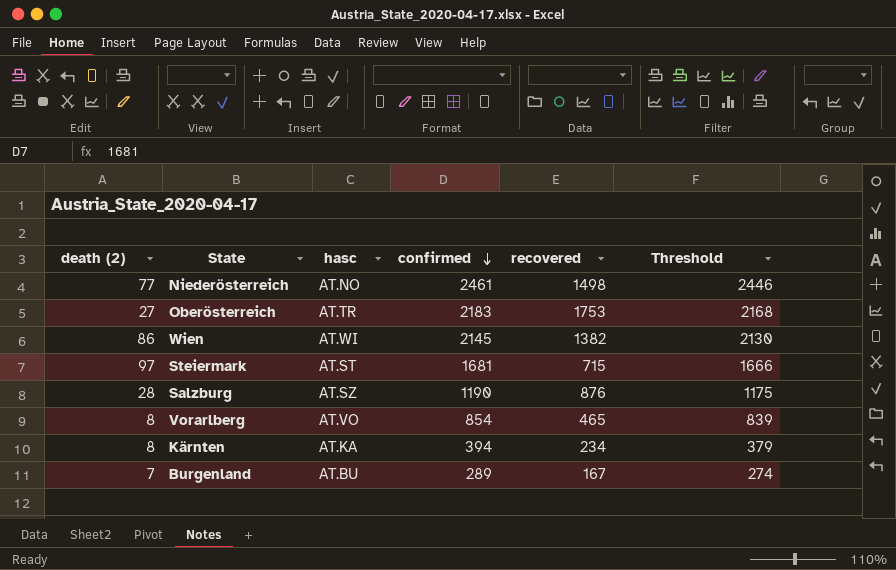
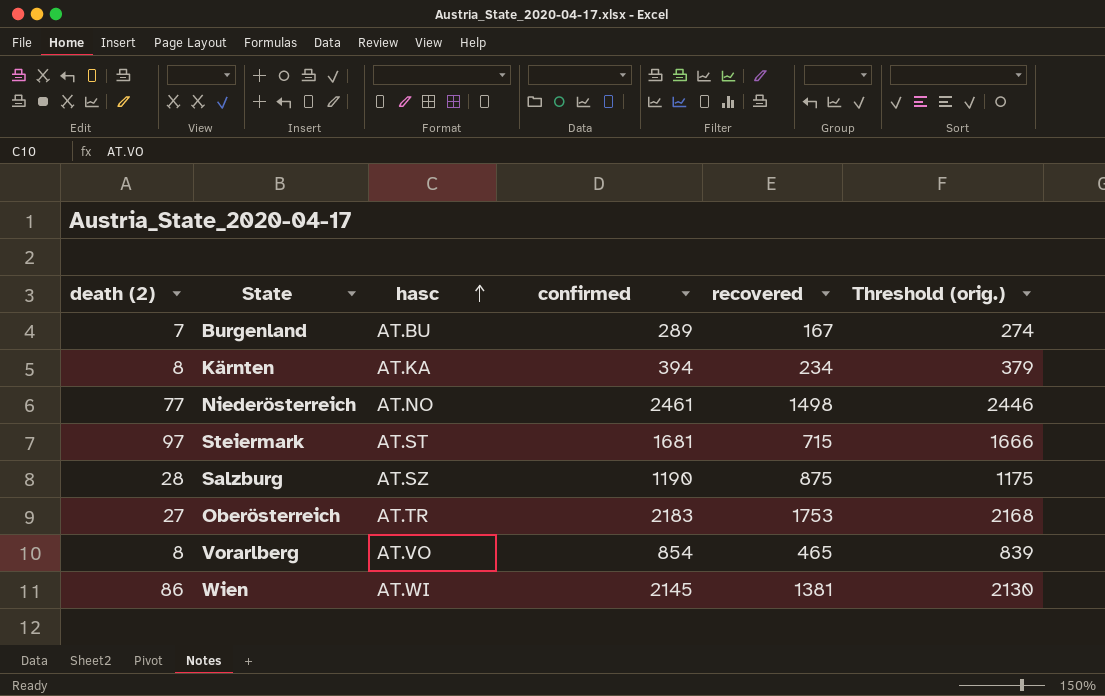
row order: confirmed descending -> hasc ascending
column name: Threshold -> Threshold (orig.)
Salzburg | recovered: 876 -> 875
Wien | recovered: 1382 -> 1381

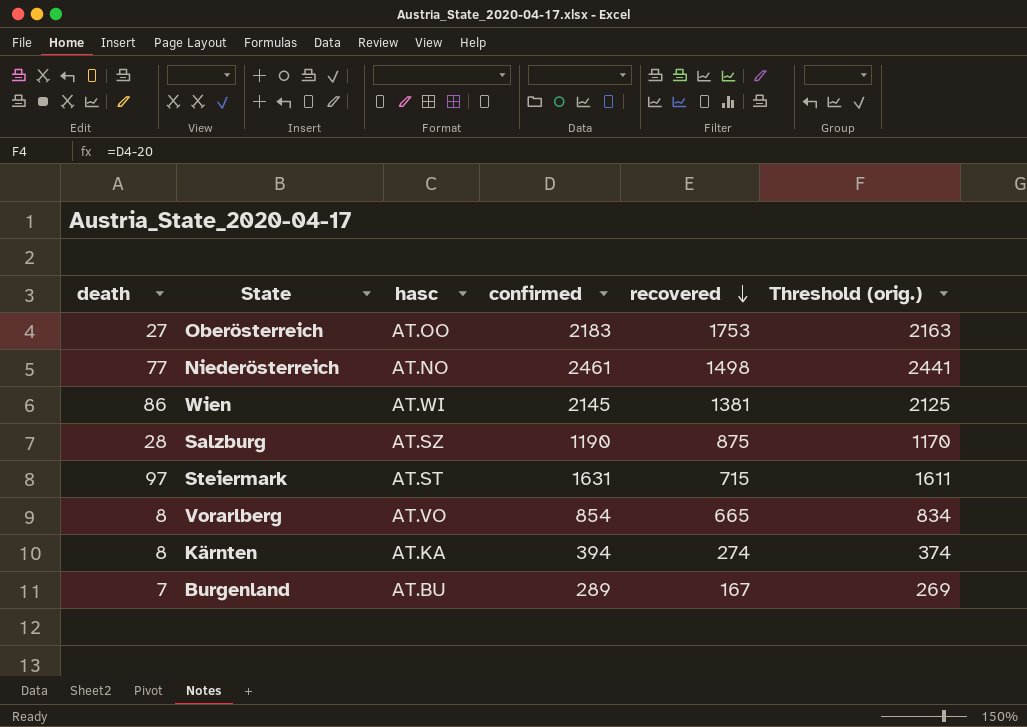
row order: hasc ascending -> recovered descending
column name: death (2) -> death
column Threshold (orig.) | formula: [confirmed] - 15 -> [confirmed] - 20
Oberösterreich | hasc: AT.TR -> AT.OO
Steiermark | confirmed: 1681 -> 1631
Vorarlberg | recovered: 465 -> 665
Kärnten | recovered: 234 -> 274

